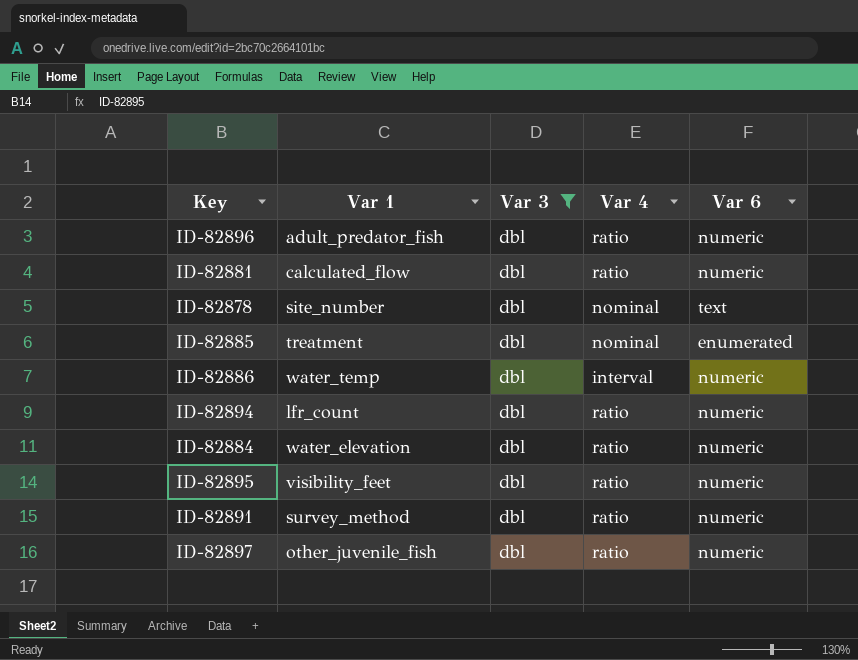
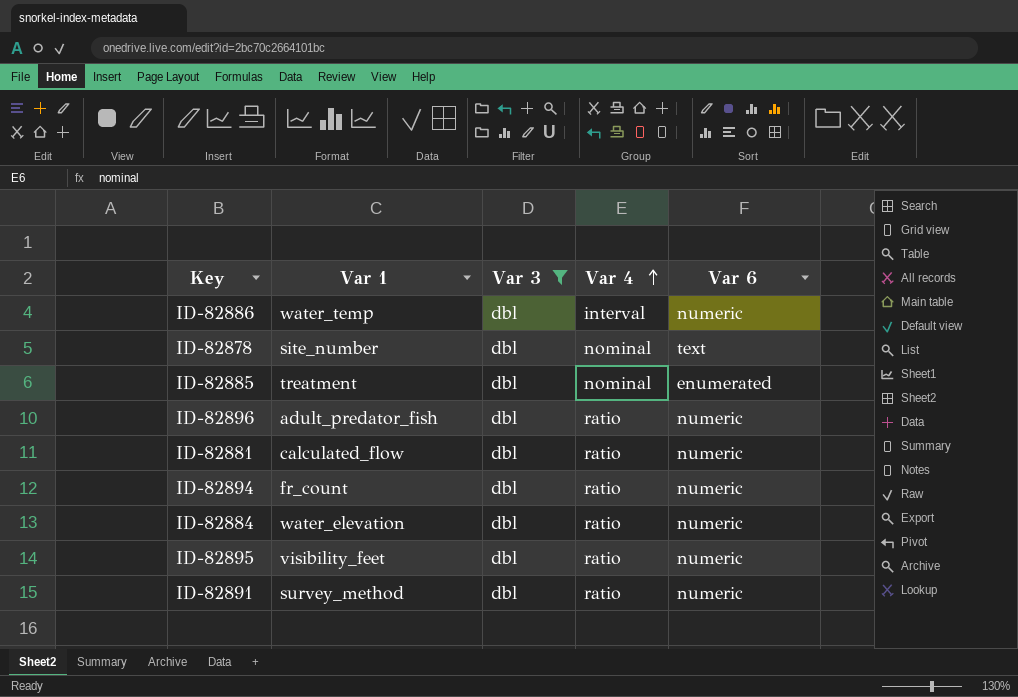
row order: none -> Var 4 ascending
row ID-82897: other_juvenile_fish | dbl | ratio | numeric -> none
ID-82894 | Var 1: lfr_count -> fr_count

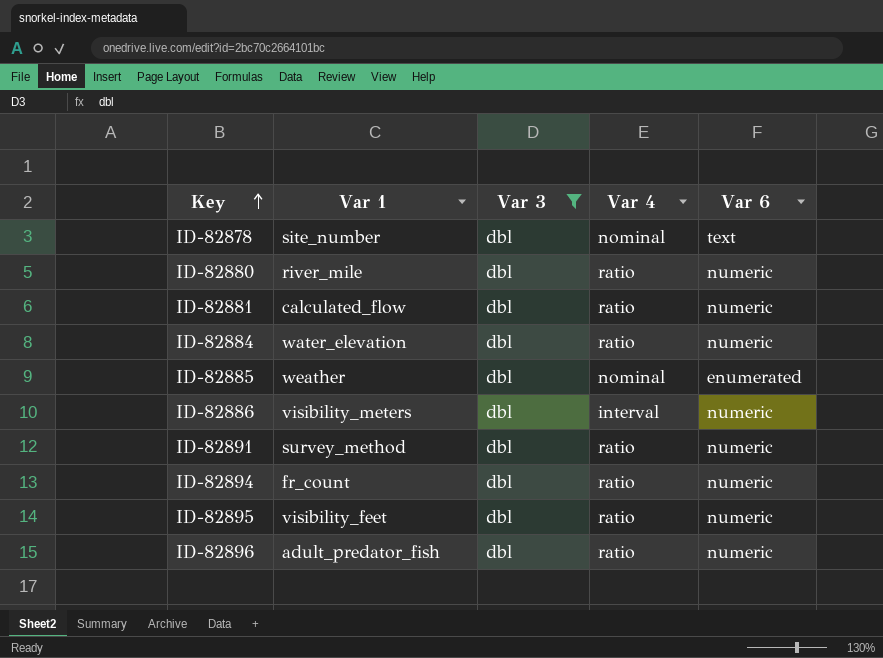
row order: Var 4 ascending -> Key ascending
row ID-82880: none -> river_mile | dbl | ratio | numeric
ID-82885 | Var 1: treatment -> weather
ID-82886 | Var 1: water_temp -> visibility_meters

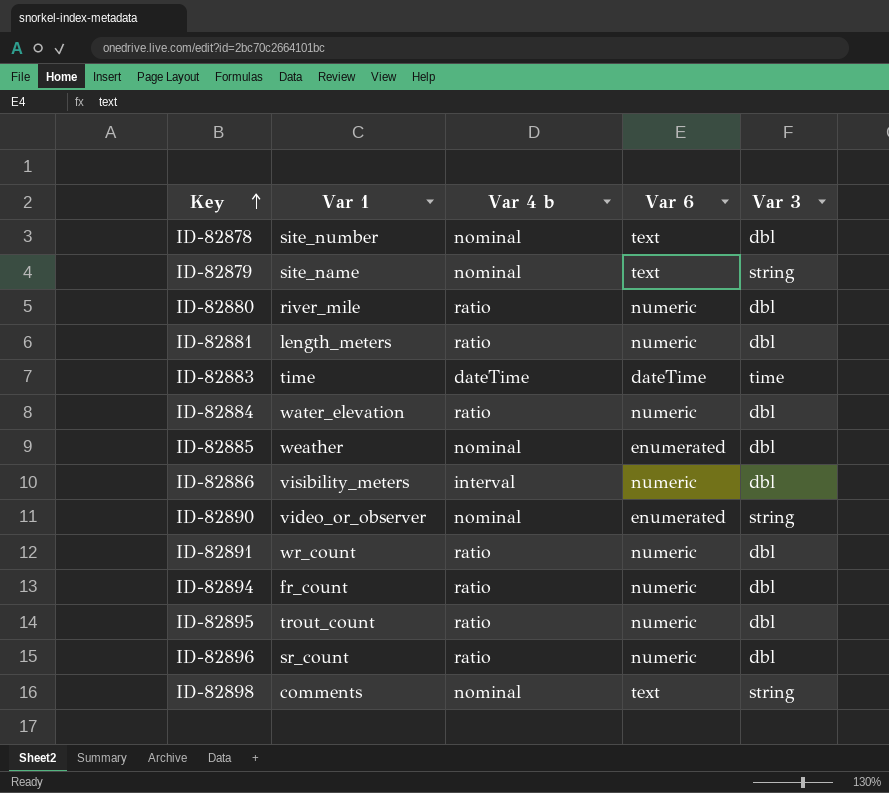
filter: Var 3 = dbl -> none
column name: Var 4 -> Var 4 b
column Var 3 | position: 3 -> 5
ID-82881 | Var 1: calculated_flow -> length_meters
ID-82891 | Var 1: survey_method -> wr_count
ID-82895 | Var 1: visibility_feet -> trout_count
ID-82896 | Var 1: adult_predator_fish -> sr_count

